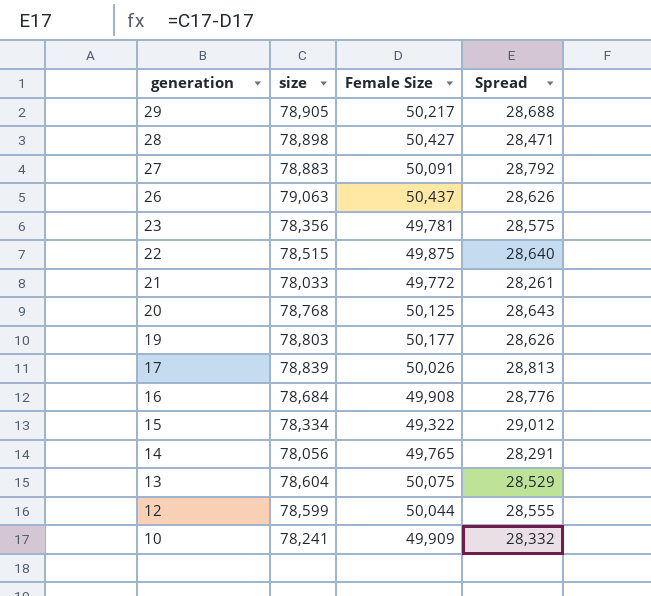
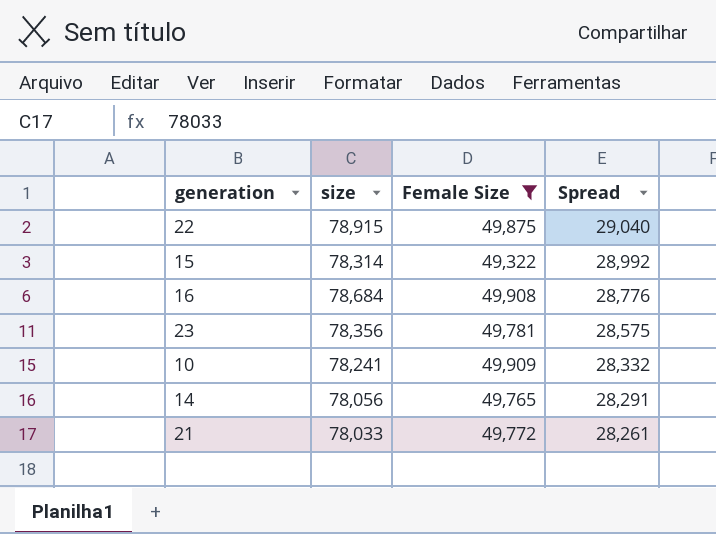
filter: none -> Female Size <= 49,909
row order: generation descending -> Spread descending
22 | size: 78,515 -> 78,915
22 | Spread: 28,640 -> 29,040
15 | size: 78,334 -> 78,314
15 | Spread: 29,012 -> 28,992

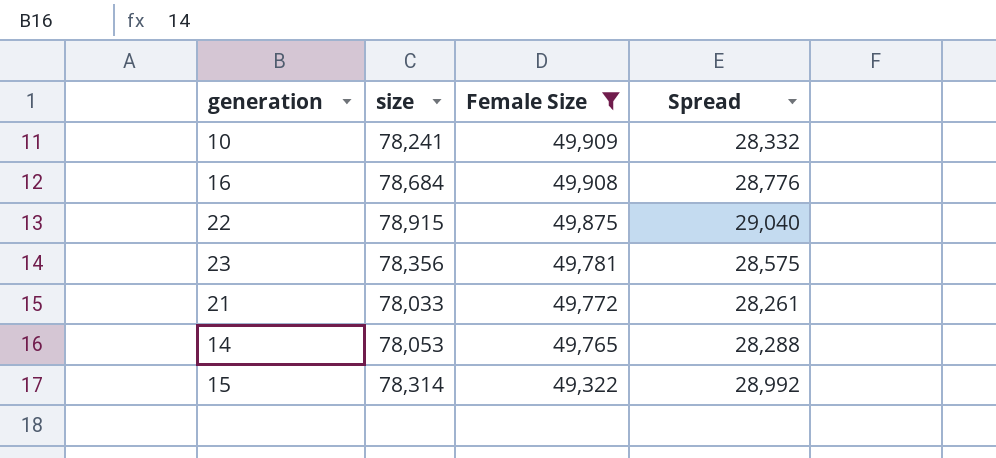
row order: Spread descending -> Female Size descending
14 | size: 78,056 -> 78,053
14 | Spread: 28,291 -> 28,288

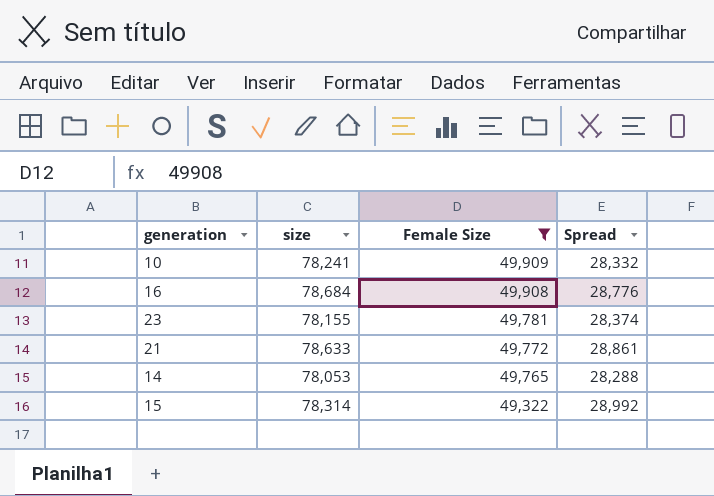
row 22: 78,915 | 49,875 | 29,040 -> none
23 | size: 78,356 -> 78,155
23 | Spread: 28,575 -> 28,374
21 | size: 78,033 -> 78,633
21 | Spread: 28,261 -> 28,861

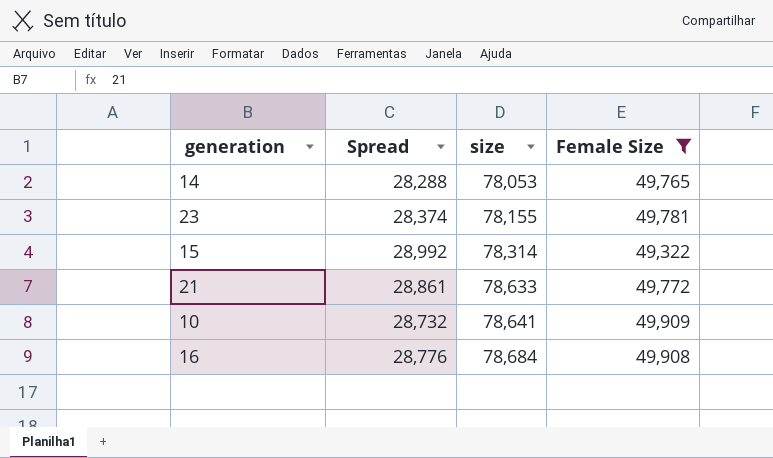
row order: Female Size descending -> size ascending
column Spread | position: 4 -> 2
10 | Spread: 28,332 -> 28,732
10 | size: 78,241 -> 78,641

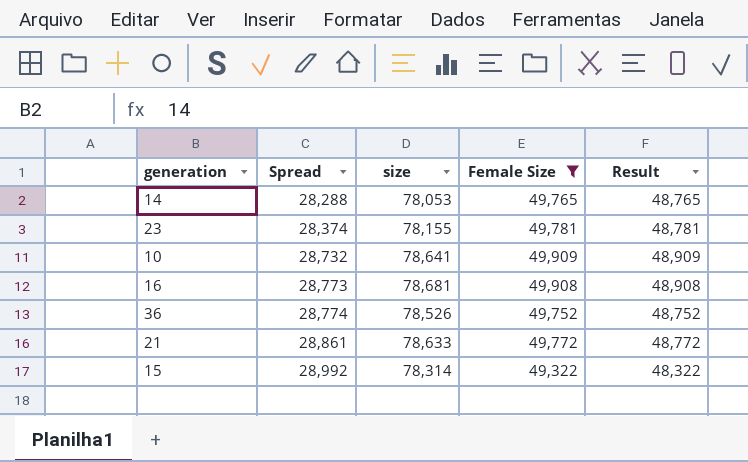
row order: size ascending -> Spread ascending
column Result | formula: none -> [Female Size] - 1000
16 | Spread: 28,776 -> 28,773
16 | size: 78,684 -> 78,681
row 36: none -> 28,774 | 78,526 | 49,752 | 48,752

